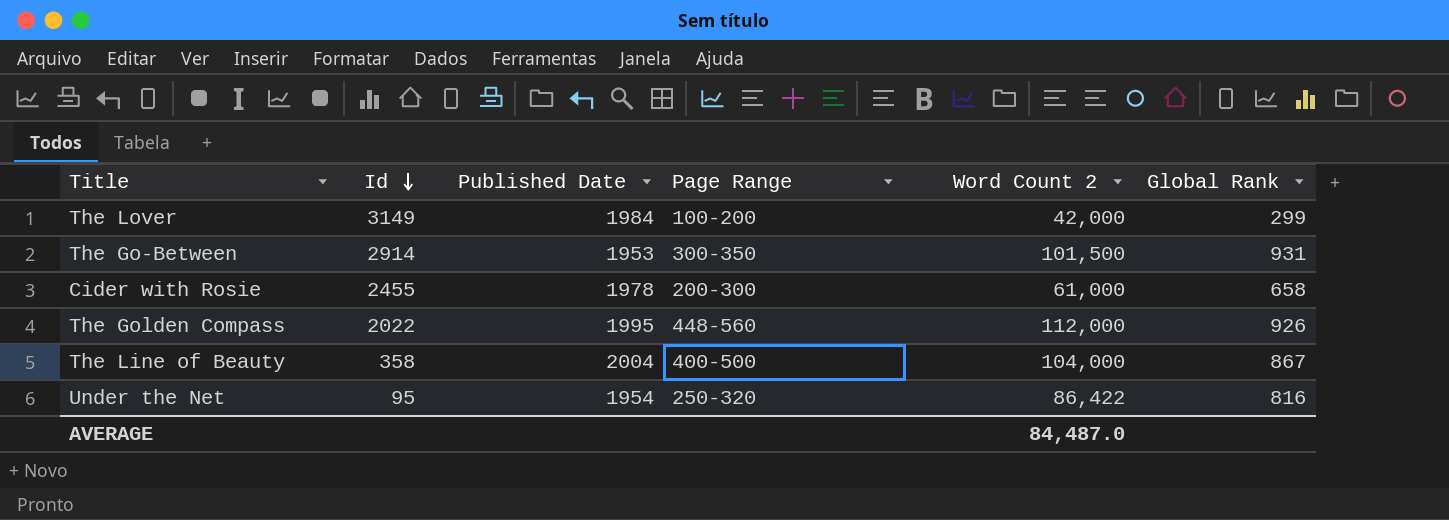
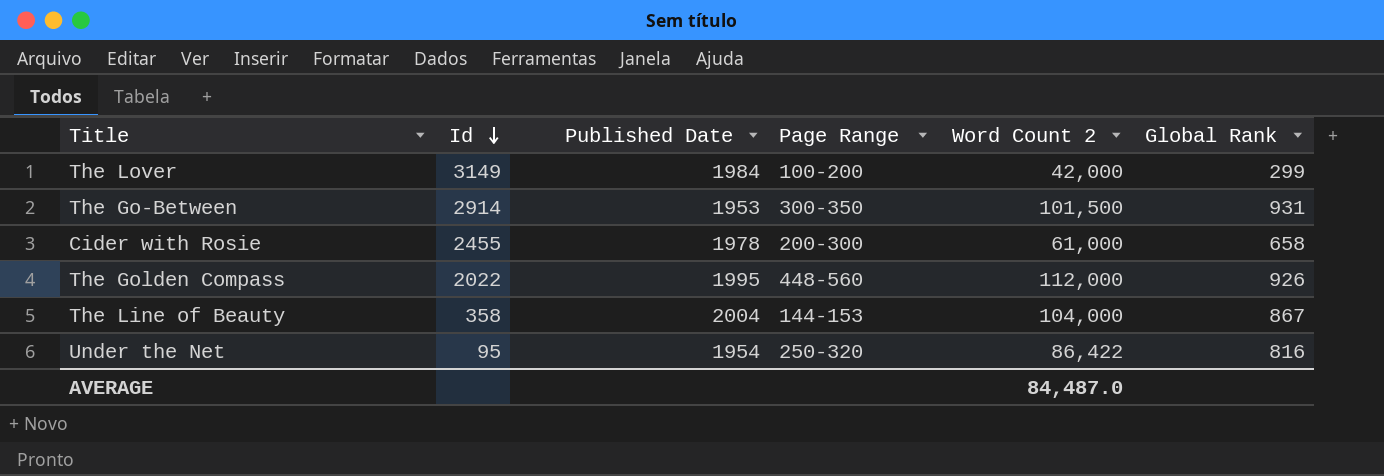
The Line of Beauty | Page Range: 400-500 -> 144-153

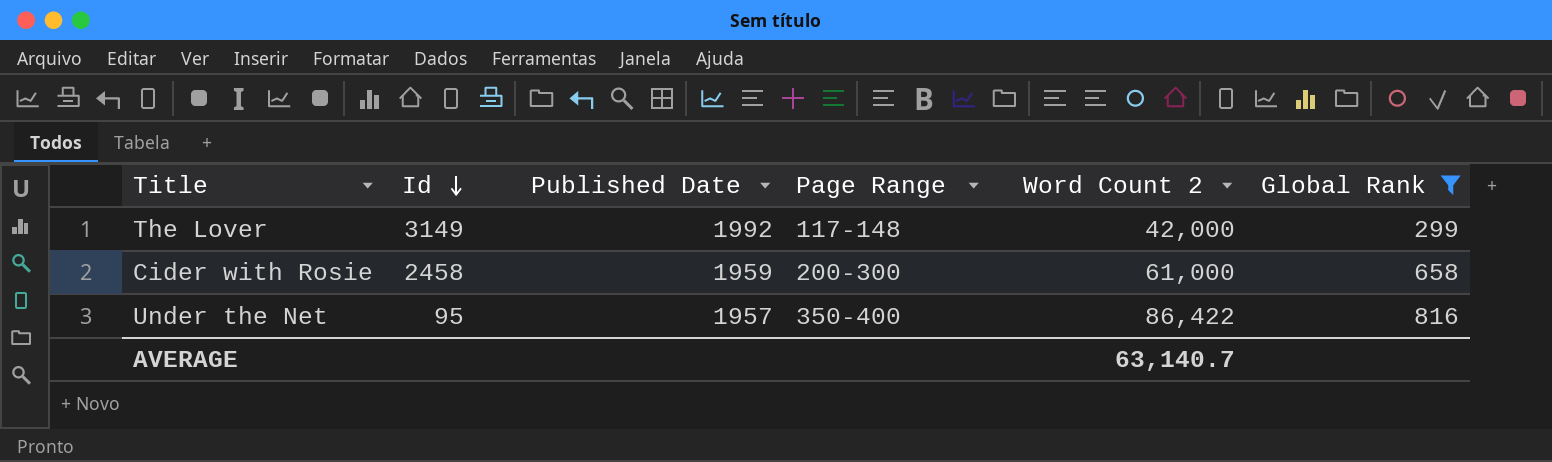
filter: none -> Global Rank <= 816
The Lover | Published Date: 1984 -> 1992
The Lover | Page Range: 100-200 -> 117-148
Cider with Rosie | Id: 2455 -> 2458
Cider with Rosie | Published Date: 1978 -> 1959
Under the Net | Published Date: 1954 -> 1957
Under the Net | Page Range: 250-320 -> 350-400
AVERAGE | Word Count 2: 84,487.0 -> 63,140.7

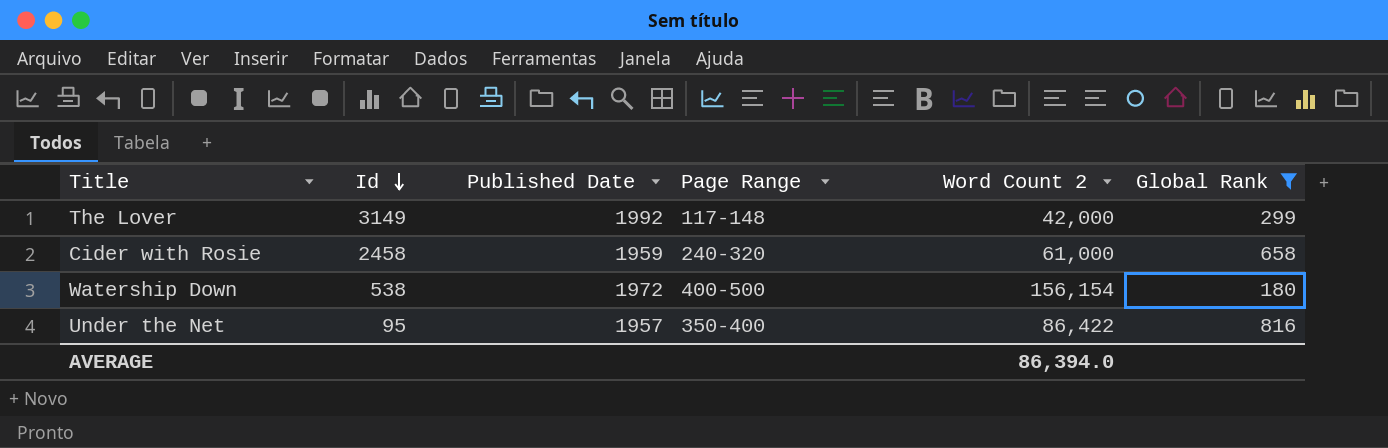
Cider with Rosie | Page Range: 200-300 -> 240-320
row Watership Down: none -> 538 | 1972 | 400-500 | 156,154 | 180
AVERAGE | Word Count 2: 63,140.7 -> 86,394.0

